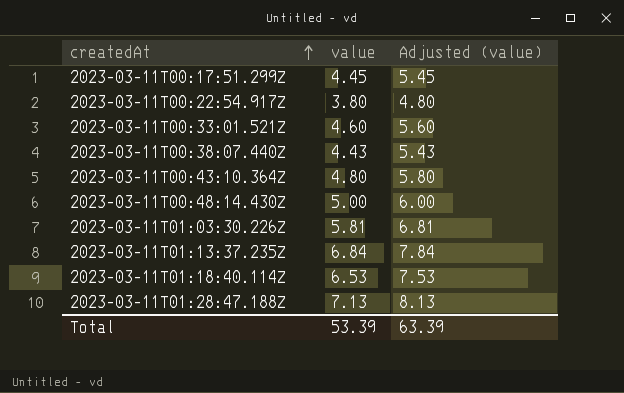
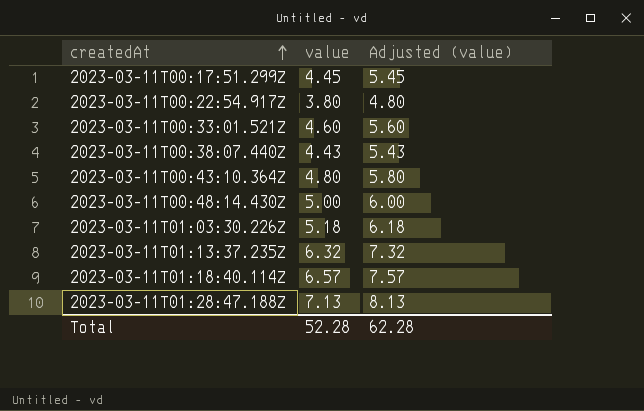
2023-03-11T01:03:30.226Z | value: 5.81 -> 5.18
2023-03-11T01:03:30.226Z | Adjusted (value): 6.81 -> 6.18
2023-03-11T01:13:37.235Z | value: 6.84 -> 6.32
2023-03-11T01:13:37.235Z | Adjusted (value): 7.84 -> 7.32
2023-03-11T01:18:40.114Z | value: 6.53 -> 6.57
2023-03-11T01:18:40.114Z | Adjusted (value): 7.53 -> 7.57
Total | value: 53.39 -> 52.28
Total | Adjusted (value): 63.39 -> 62.28

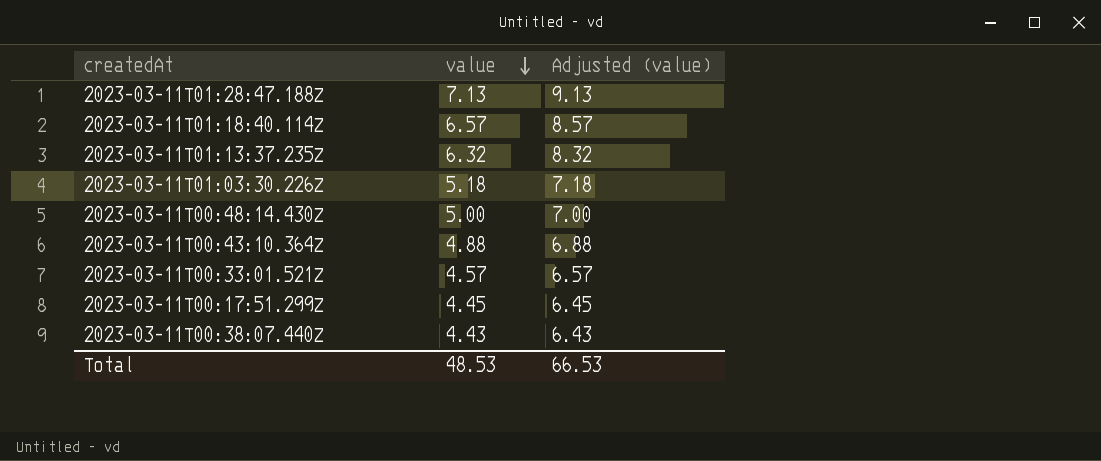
row order: createdAt ascending -> value descending
column Adjusted (value) | formula: [value] + 1 -> [value] + 2
row 2023-03-11T00:22:54.917Z: 3.80 | 4.80 -> none
2023-03-11T00:43:10.364Z | value: 4.80 -> 4.88
2023-03-11T00:33:01.521Z | value: 4.60 -> 4.57
Total | value: 52.28 -> 48.53
Total | Adjusted (value): 62.28 -> 66.53

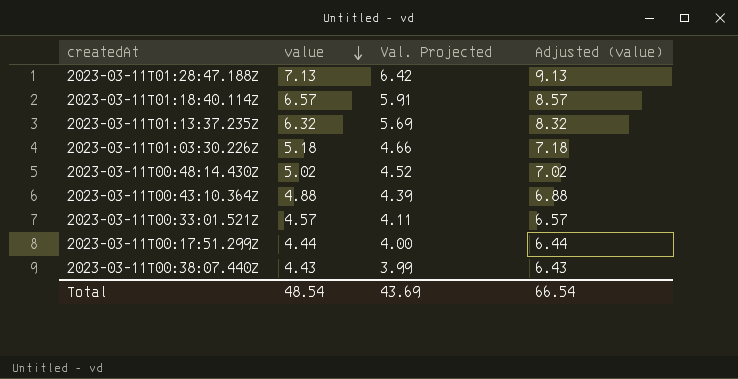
column Val. Projected | formula: none -> [value] * 0.9
2023-03-11T00:48:14.430Z | value: 5.00 -> 5.02
2023-03-11T00:48:14.430Z | Adjusted (value): 7.00 -> 7.02
2023-03-11T00:17:51.299Z | value: 4.45 -> 4.44
2023-03-11T00:17:51.299Z | Adjusted (value): 6.45 -> 6.44
Total | value: 48.53 -> 48.54
Total | Adjusted (value): 66.53 -> 66.54

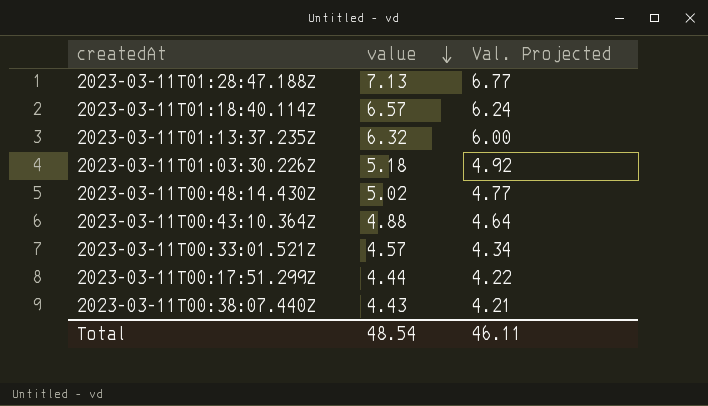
column Adjusted (value) | formula: [value] + 2 -> none
column Val. Projected | formula: [value] * 0.9 -> [value] * 0.95
Total | Val. Projected: 43.69 -> 46.11

